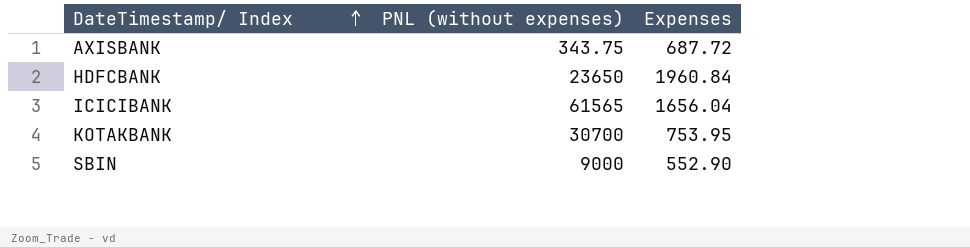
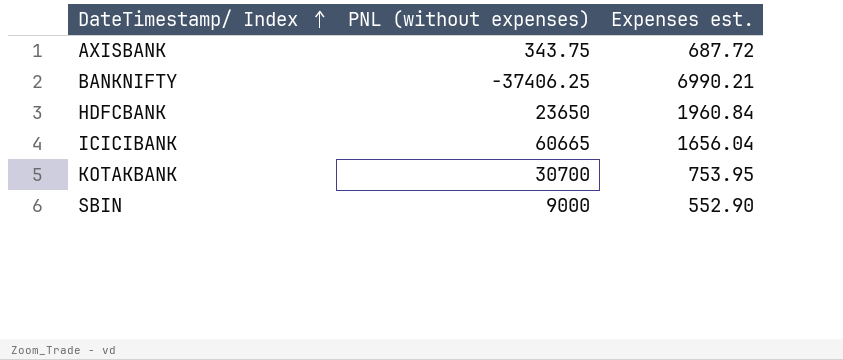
column name: Expenses -> Expenses est.
row BANKNIFTY: none -> -37406.25 | 6990.21
ICICIBANK | PNL (without expenses): 61565 -> 60665

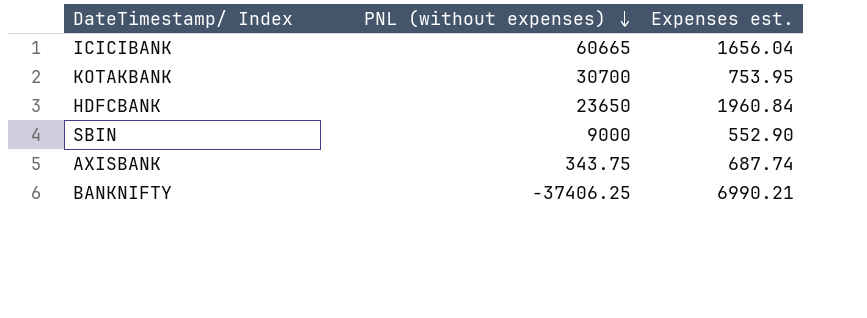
row order: DateTimestamp/ Index ascending -> PNL (without expenses) descending
AXISBANK | Expenses est.: 687.72 -> 687.74

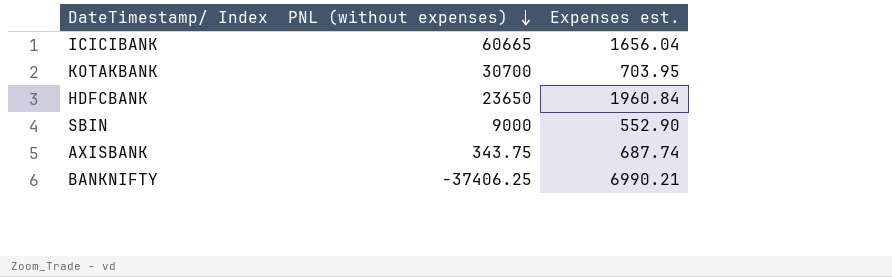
KOTAKBANK | Expenses est.: 753.95 -> 703.95

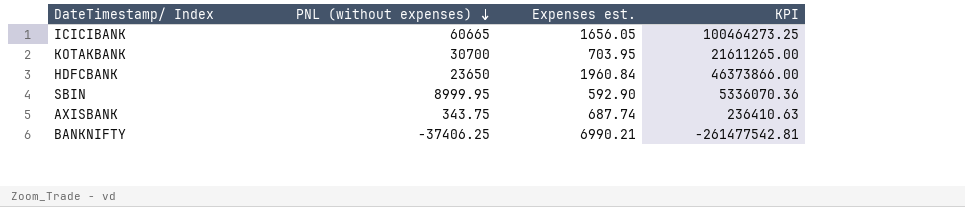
column KPI | formula: none -> [PNL (without expenses)] * [Expenses est.]
ICICIBANK | Expenses est.: 1656.04 -> 1656.05
SBIN | PNL (without expenses): 9000 -> 8999.95
SBIN | Expenses est.: 552.90 -> 592.90

